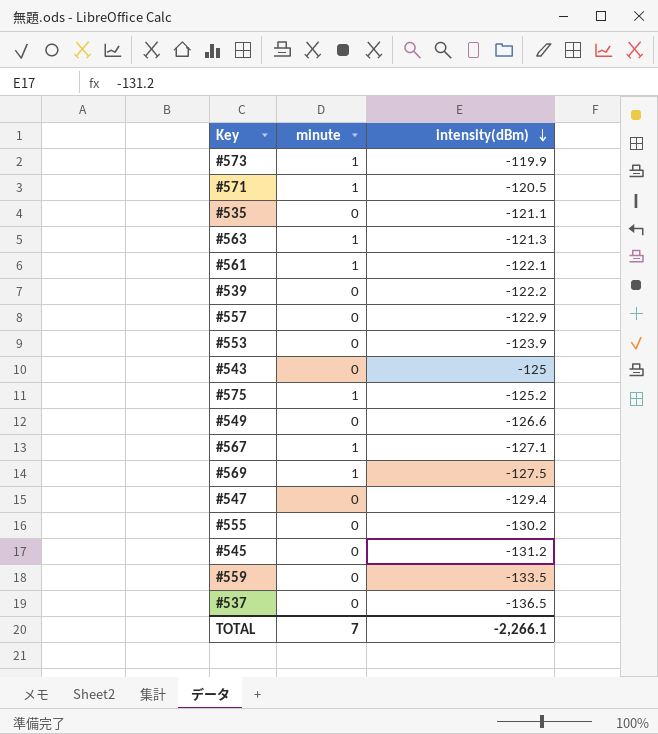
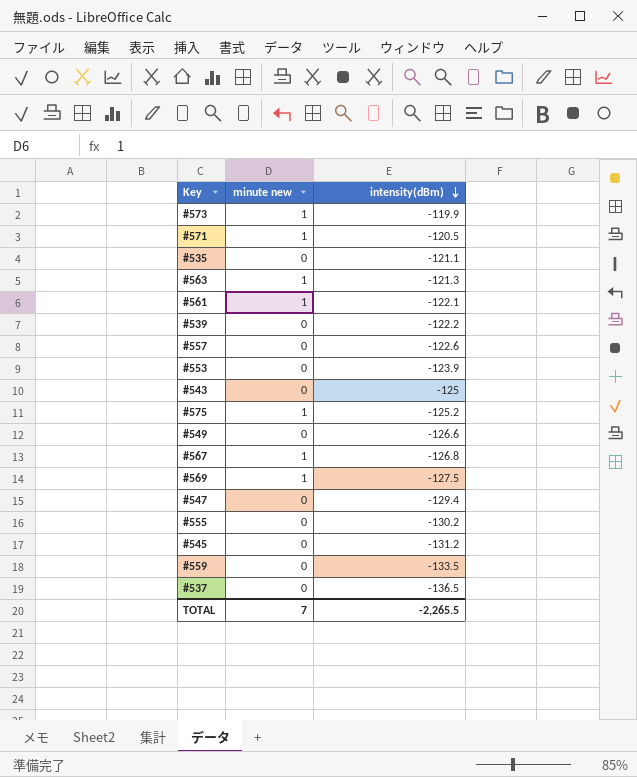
column name: minute -> minute new
#557 | intensity(dBm): -122.9 -> -122.6
#567 | intensity(dBm): -127.1 -> -126.8
TOTAL | intensity(dBm): -2,266.1 -> -2,265.5

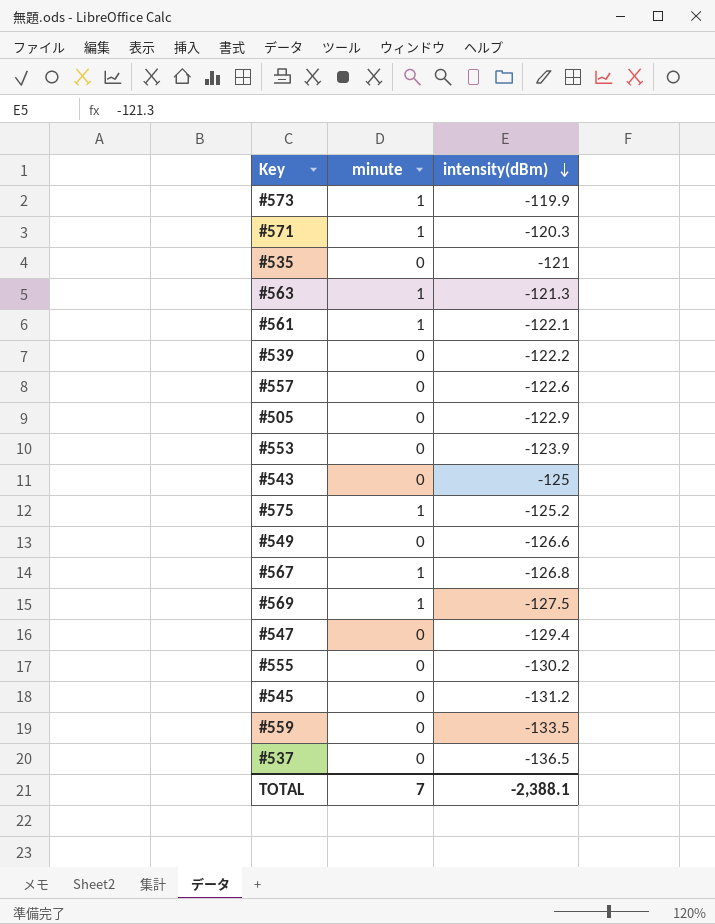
column name: minute new -> minute
#571 | intensity(dBm): -120.5 -> -120.3
#535 | intensity(dBm): -121.1 -> -121
row #505: none -> 0 | -122.9
TOTAL | intensity(dBm): -2,265.5 -> -2,388.1

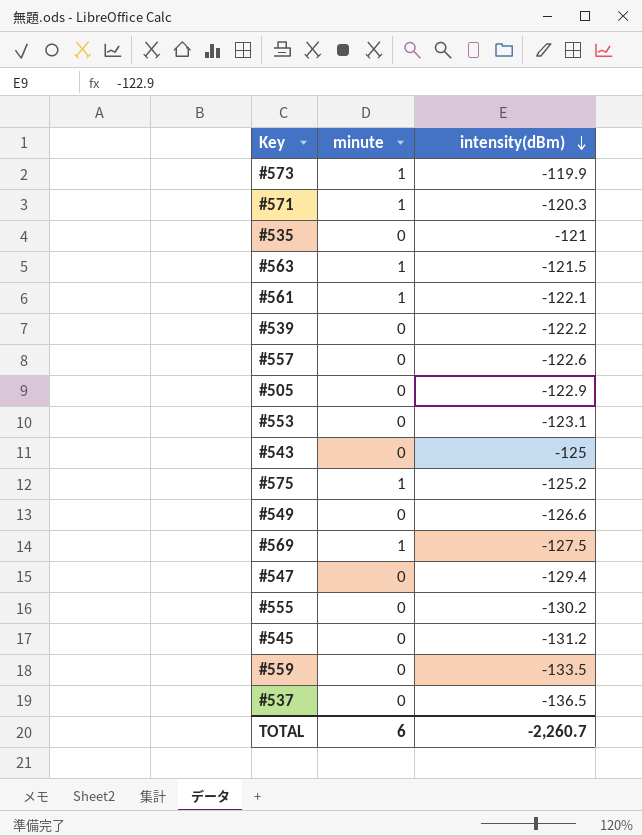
row #567: 1 | -126.8 -> none
#563 | intensity(dBm): -121.3 -> -121.5
#553 | intensity(dBm): -123.9 -> -123.1
TOTAL | minute: 7 -> 6
TOTAL | intensity(dBm): -2,388.1 -> -2,260.7

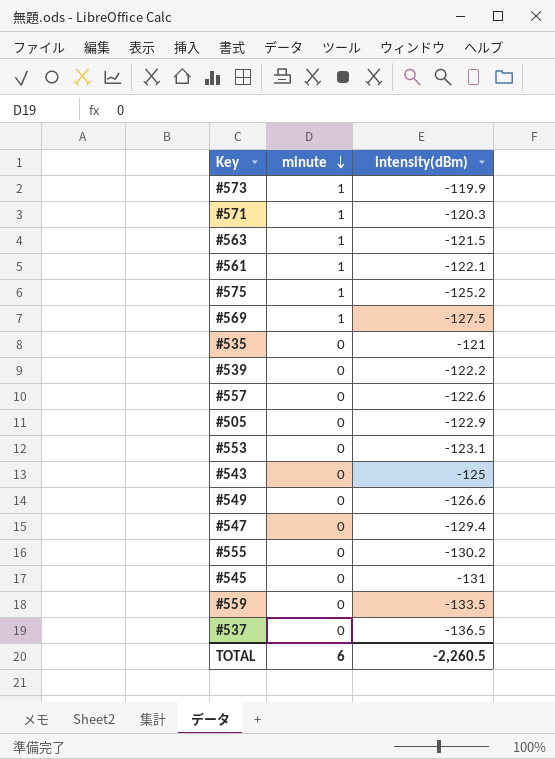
row order: intensity(dBm) descending -> minute descending
#545 | intensity(dBm): -131.2 -> -131
TOTAL | intensity(dBm): -2,260.7 -> -2,260.5

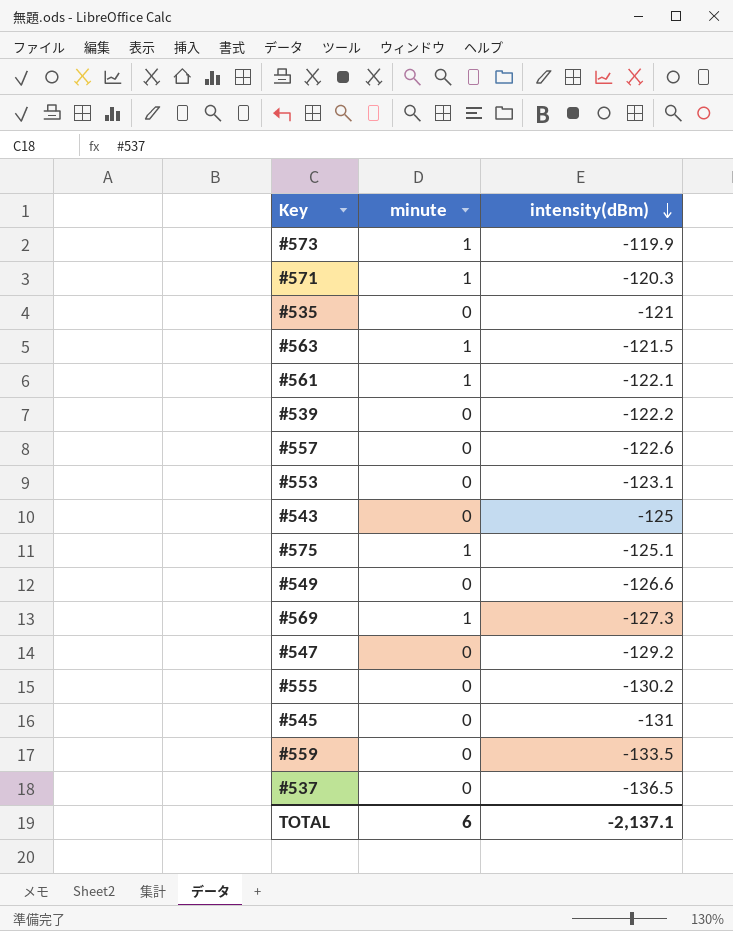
row order: minute descending -> intensity(dBm) descending
row #505: 0 | -122.9 -> none
#575 | intensity(dBm): -125.2 -> -125.1
#569 | intensity(dBm): -127.5 -> -127.3
#547 | intensity(dBm): -129.4 -> -129.2
TOTAL | intensity(dBm): -2,260.5 -> -2,137.1

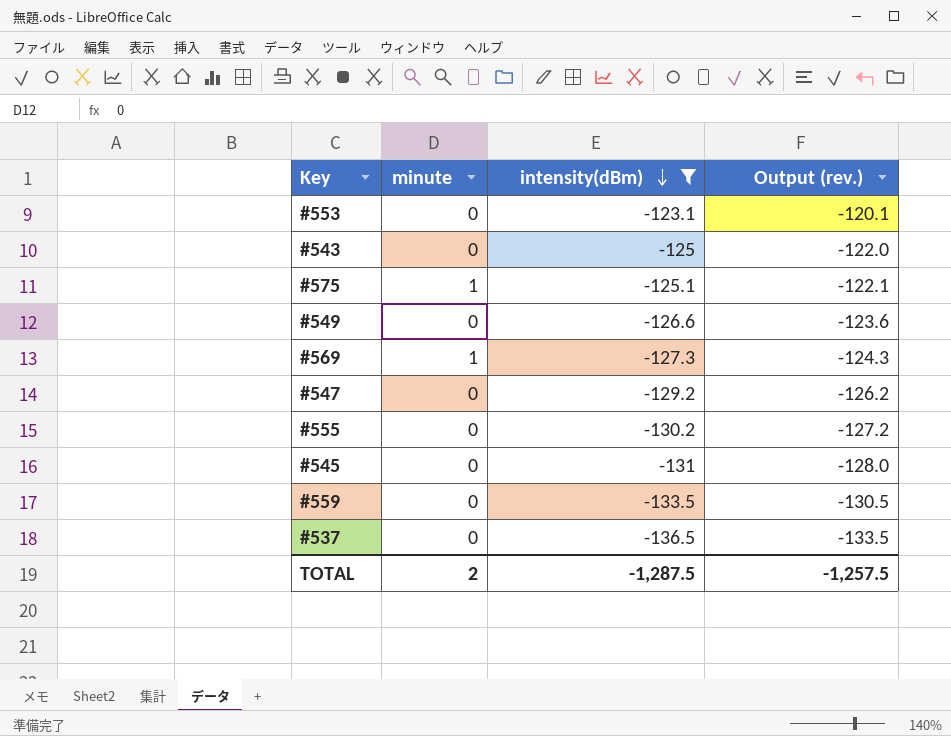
filter: none -> intensity(dBm) <= -123.1
column Output (rev.) | formula: none -> [intensity(dBm)] + 3
TOTAL | minute: 6 -> 2
TOTAL | intensity(dBm): -2,137.1 -> -1,287.5

